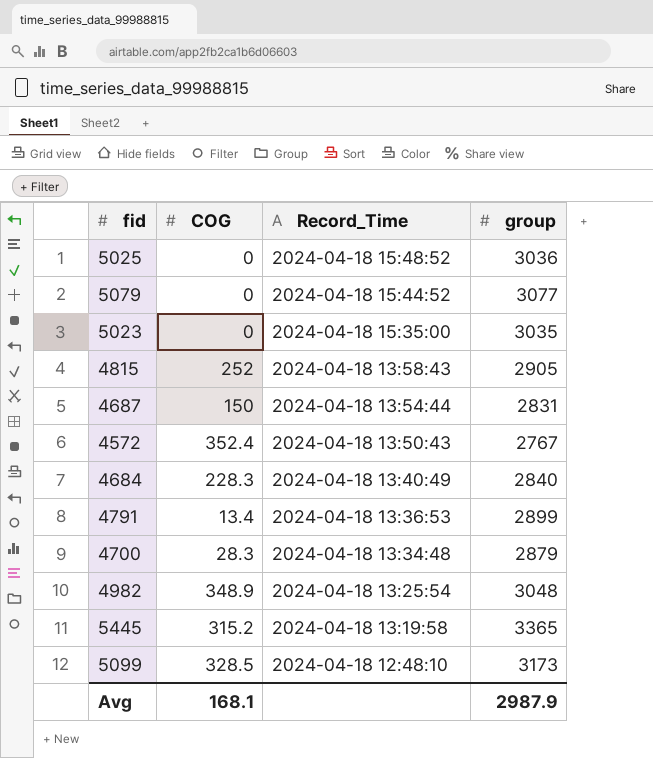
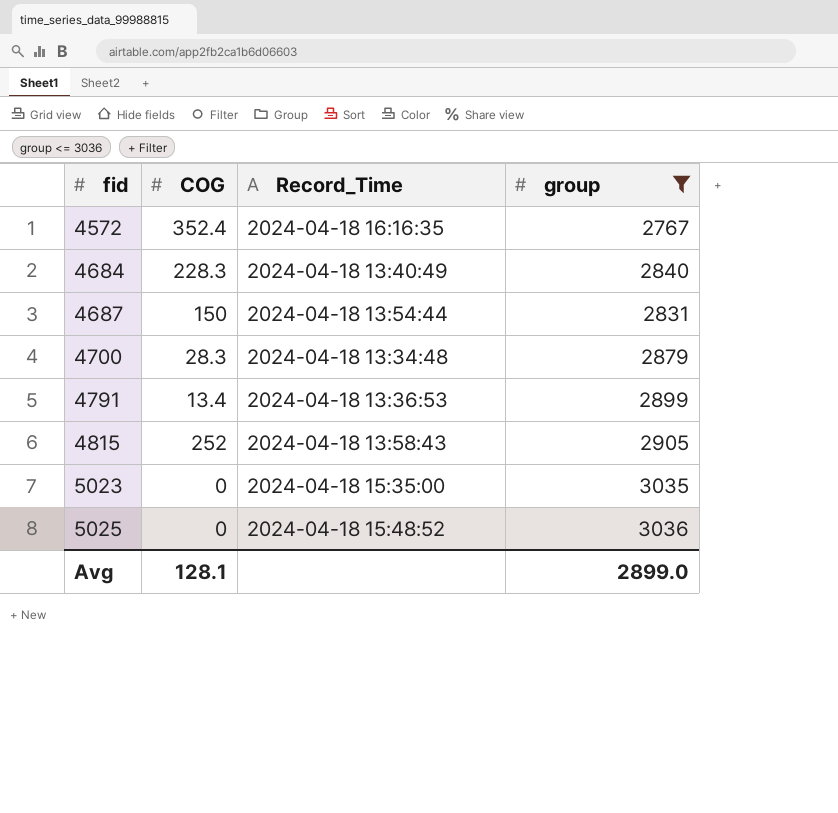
filter: none -> group <= 3036
row order: Record_Time descending -> fid ascending
4572 | Record_Time: 2024-04-18 13:50:43 -> 2024-04-18 16:16:35
Avg | COG: 168.1 -> 128.1
Avg | group: 2987.9 -> 2899.0

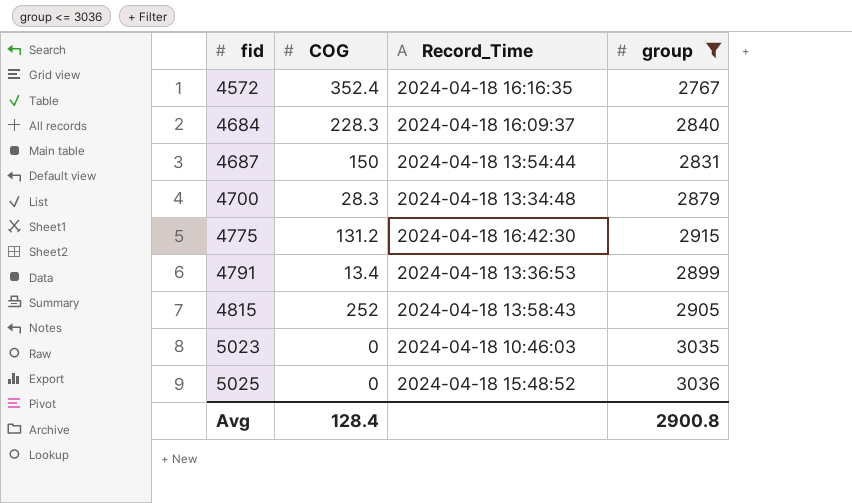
4684 | Record_Time: 2024-04-18 13:40:49 -> 2024-04-18 16:09:37
row 4775: none -> 131.2 | 2024-04-18 16:42:30 | 2915
5023 | Record_Time: 2024-04-18 15:35:00 -> 2024-04-18 10:46:03
Avg | COG: 128.1 -> 128.4
Avg | group: 2899.0 -> 2900.8

